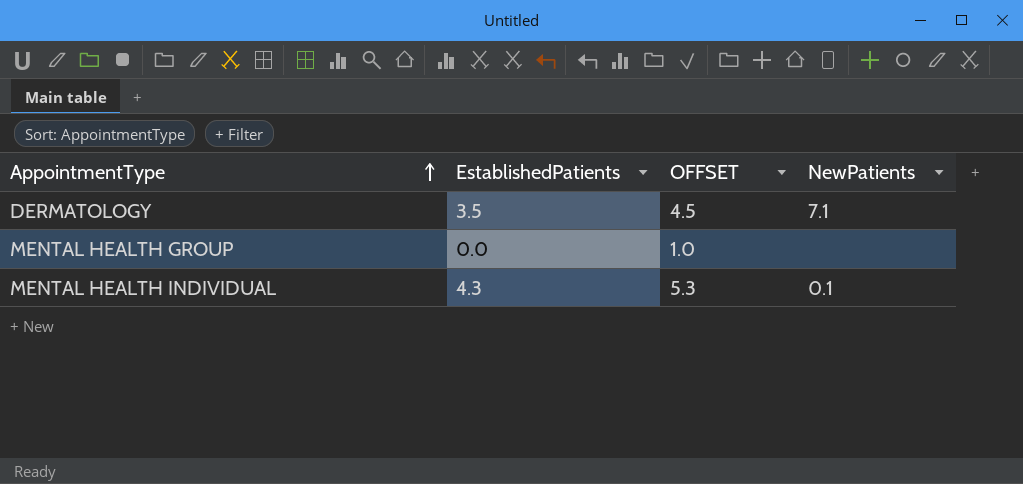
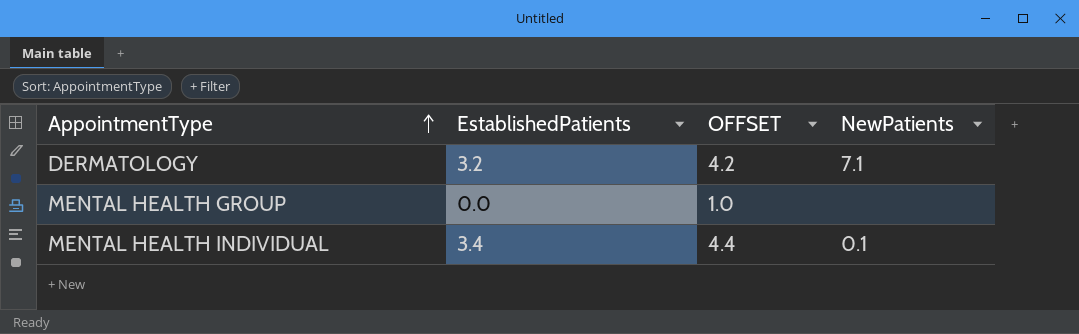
DERMATOLOGY | EstablishedPatients: 3.5 -> 3.2
DERMATOLOGY | OFFSET: 4.5 -> 4.2
MENTAL HEALTH INDIVIDUAL | EstablishedPatients: 4.3 -> 3.4
MENTAL HEALTH INDIVIDUAL | OFFSET: 5.3 -> 4.4

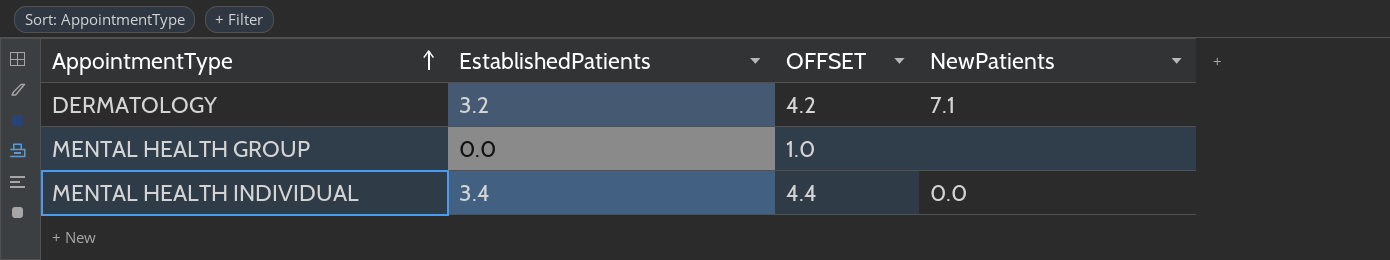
MENTAL HEALTH INDIVIDUAL | NewPatients: 0.1 -> 0.0

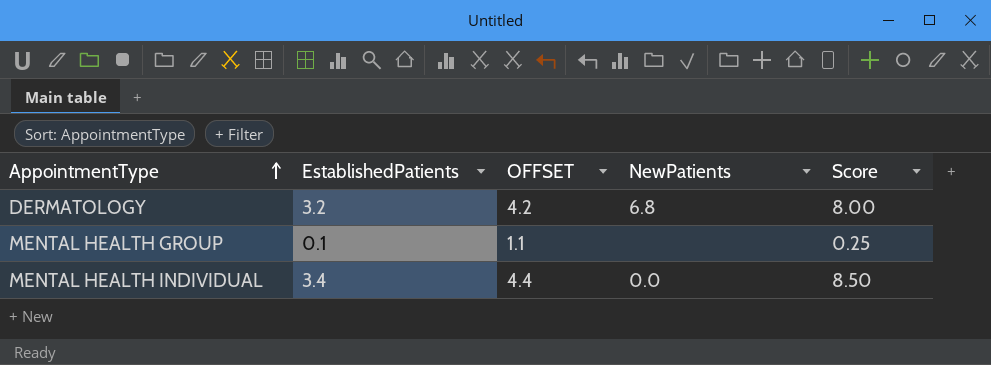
column Score | formula: none -> [EstablishedPatients] * 2.5
DERMATOLOGY | NewPatients: 7.1 -> 6.8
MENTAL HEALTH GROUP | EstablishedPatients: 0.0 -> 0.1
MENTAL HEALTH GROUP | OFFSET: 1.0 -> 1.1

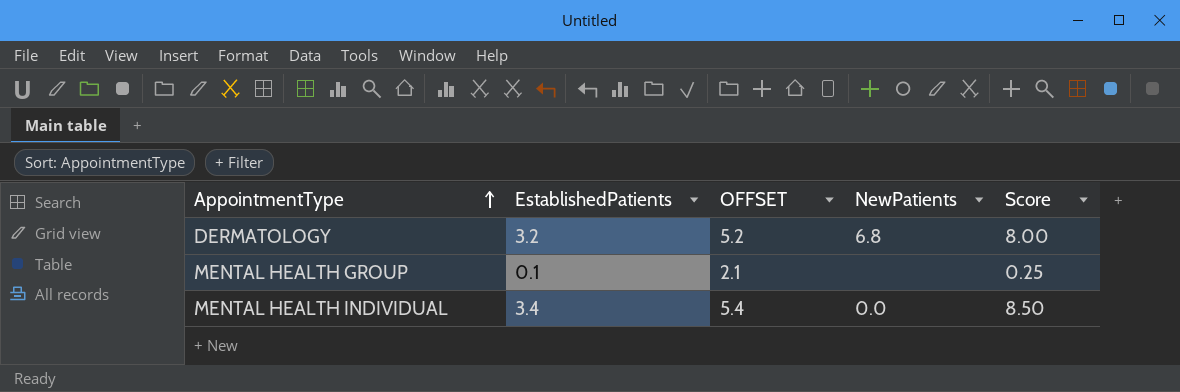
column OFFSET | formula: [EstablishedPatients] + 1 -> [EstablishedPatients] + 2

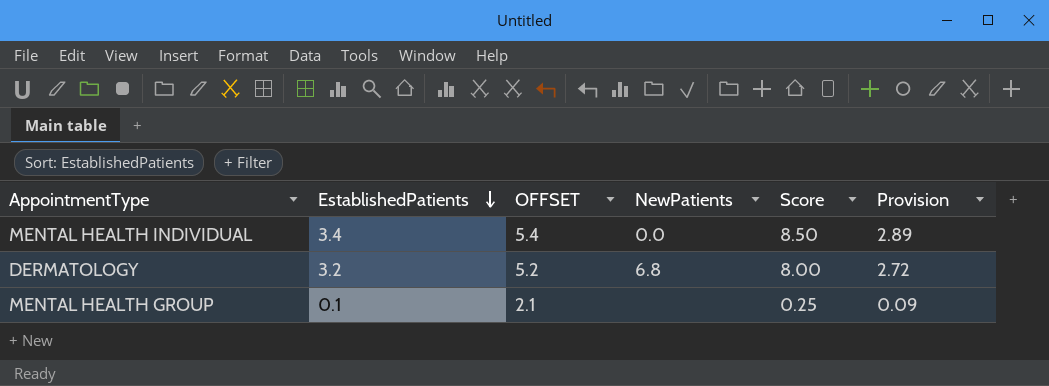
row order: AppointmentType ascending -> EstablishedPatients descending
column Provision | formula: none -> [EstablishedPatients] * 0.85

